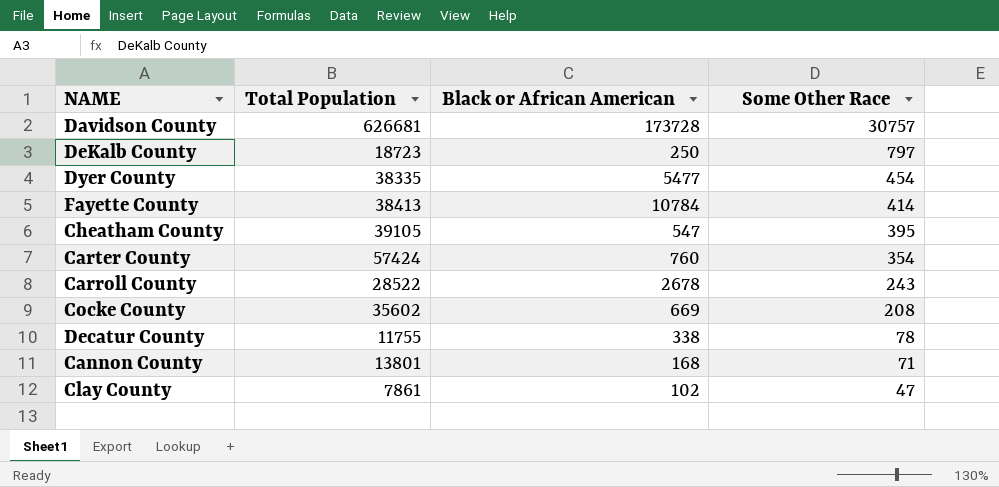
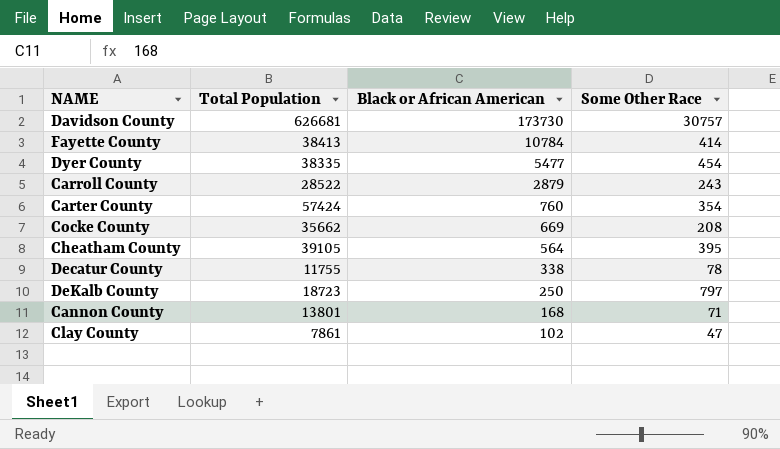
row order: Some Other Race descending -> Black or African American descending
Davidson County | Black or African American: 173728 -> 173730
Carroll County | Black or African American: 2678 -> 2879
Cocke County | Total Population: 35602 -> 35662
Cheatham County | Black or African American: 547 -> 564

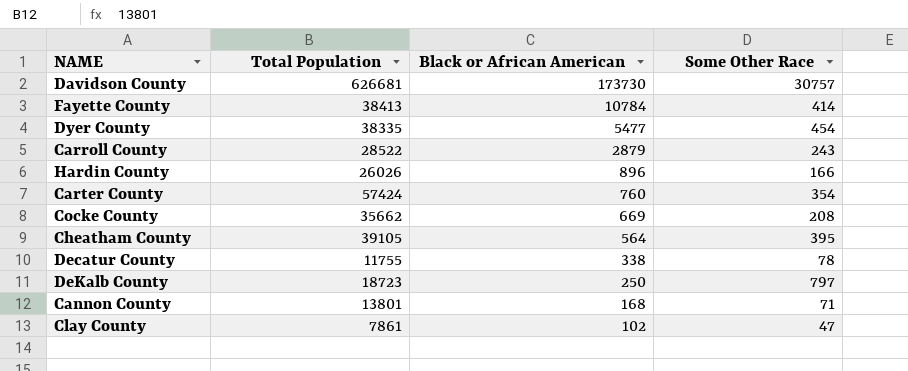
row Hardin County: none -> 26026 | 896 | 166

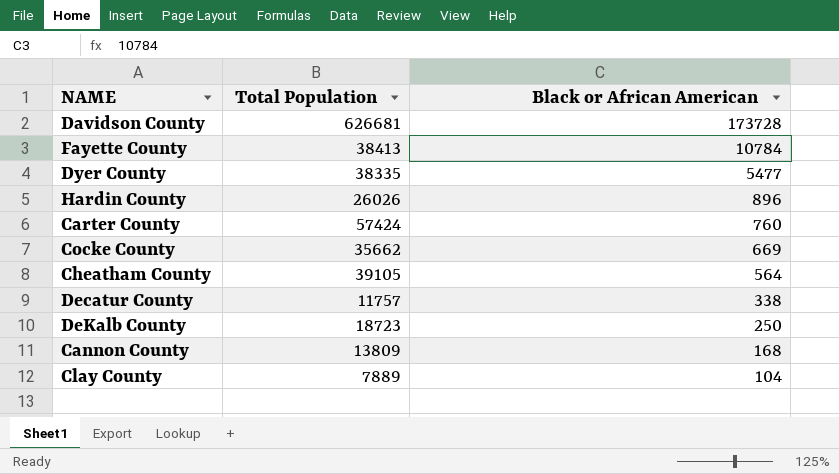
column Some Other Race | position: 4 -> none
row Carroll County: 28522 | 2879 | 243 -> none
Davidson County | Black or African American: 173730 -> 173728
Decatur County | Total Population: 11755 -> 11757
Cannon County | Total Population: 13801 -> 13809
Clay County | Total Population: 7861 -> 7889
Clay County | Black or African American: 102 -> 104

